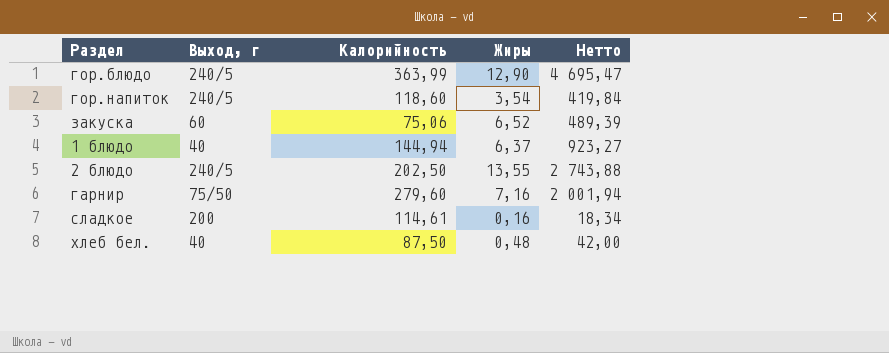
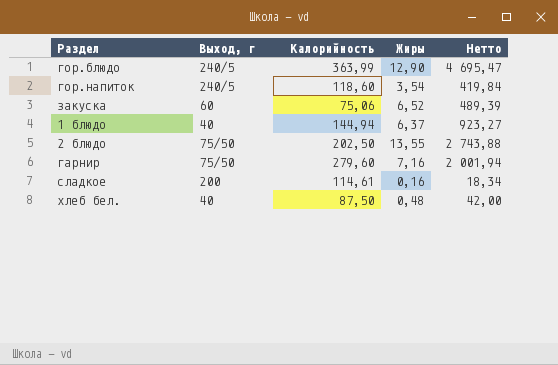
2 блюдо | Выход, г: 240/5 -> 75/50

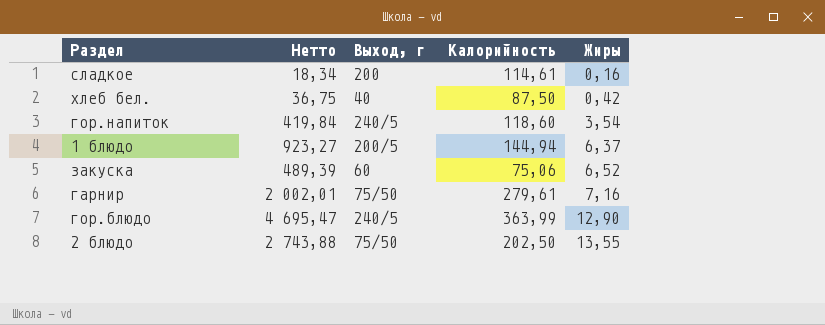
row order: none -> Жиры ascending
column Нетто | position: 5 -> 2
хлеб бел. | Нетто: 42,00 -> 36,75
хлеб бел. | Жиры: 0,48 -> 0,42
1 блюдо | Выход, г: 40 -> 200/5
гарнир | Нетто: 2 001,94 -> 2 002,01
гарнир | Калорийность: 279,60 -> 279,61

